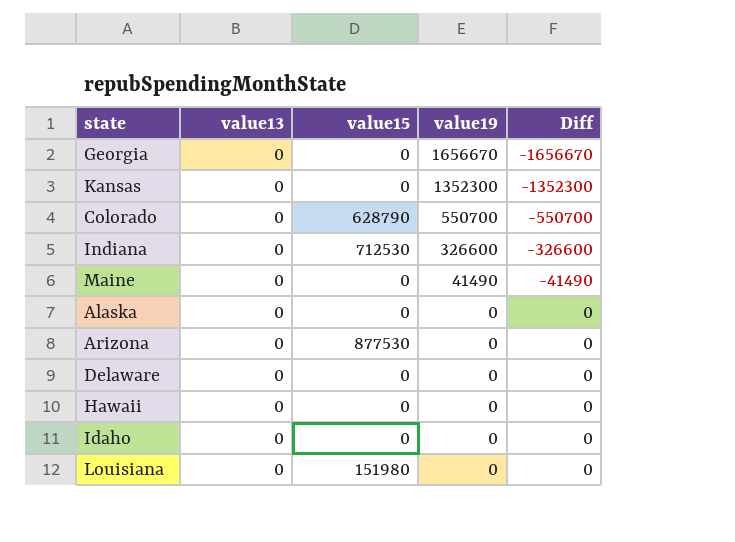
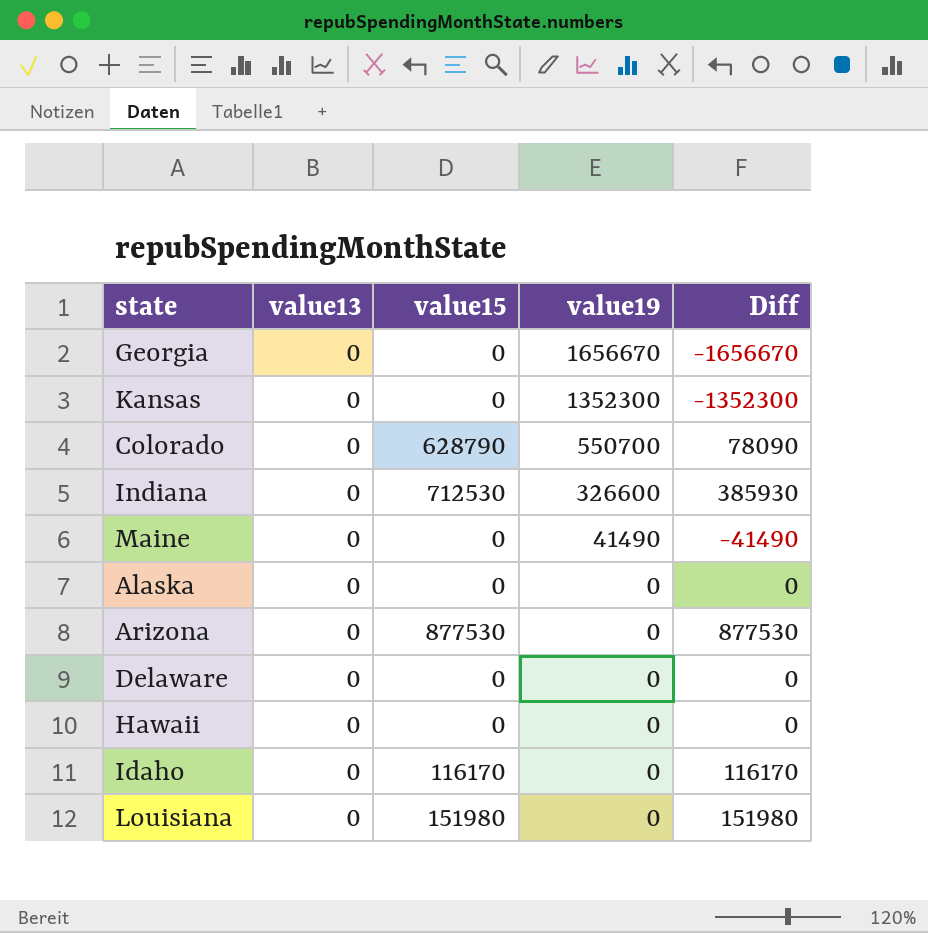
column Diff | formula: [value13] - [value19] -> [value15] - [value19]
Idaho | value15: 0 -> 116170

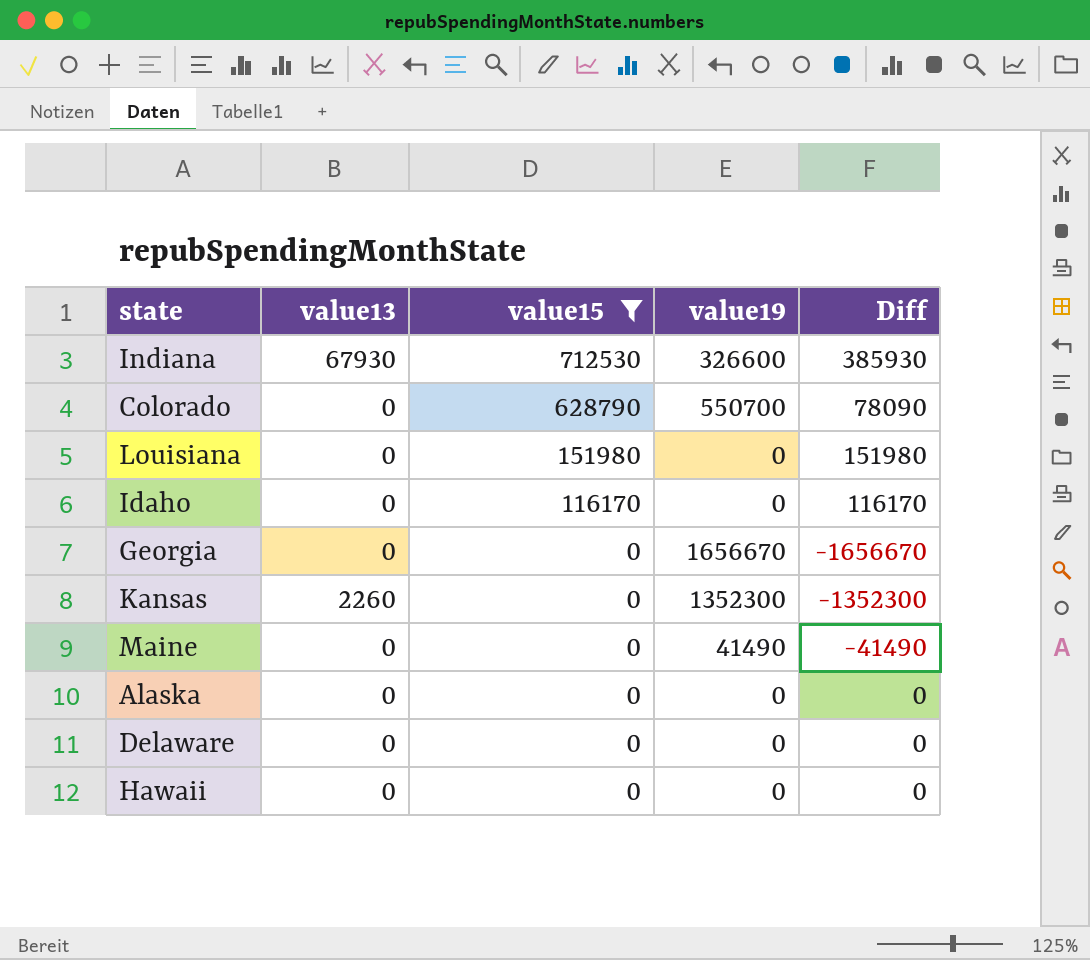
filter: none -> value15 != 877530
row order: value19 descending -> value15 descending
Indiana | value13: 0 -> 67930
Kansas | value13: 0 -> 2260

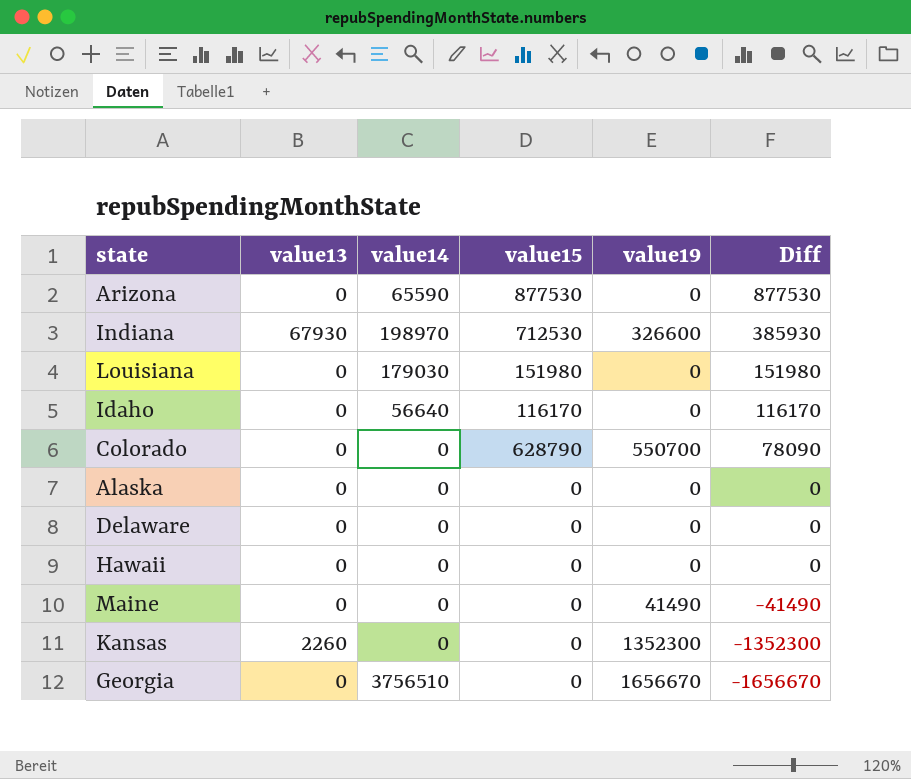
filter: value15 != 877530 -> none
row order: value15 descending -> Diff descending
column value14 | position: none -> 3

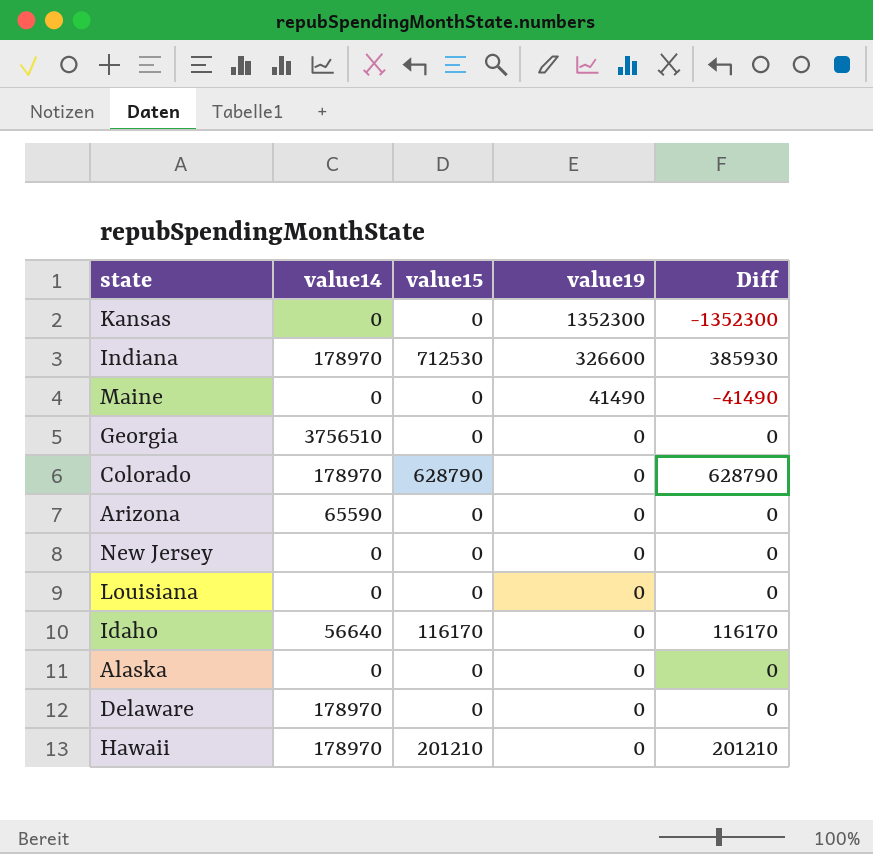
row order: Diff descending -> value19 descending
column value13 | position: 2 -> none
Indiana | value14: 198970 -> 178970
Georgia | value19: 1656670 -> 0
Georgia | Diff: -1656670 -> 0
Colorado | value14: 0 -> 178970
Colorado | value19: 550700 -> 0
Colorado | Diff: 78090 -> 628790
Arizona | value15: 877530 -> 0
Arizona | Diff: 877530 -> 0
row New Jersey: none -> 0 | 0 | 0 | 0
Louisiana | value14: 179030 -> 0
Louisiana | value15: 151980 -> 0
Louisiana | Diff: 151980 -> 0
Delaware | value14: 0 -> 178970
Hawaii | value14: 0 -> 178970
Hawaii | value15: 0 -> 201210
Hawaii | Diff: 0 -> 201210

